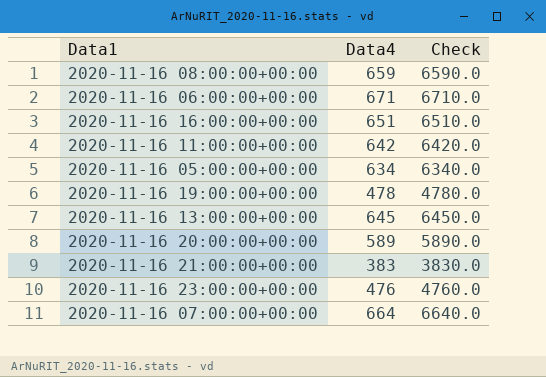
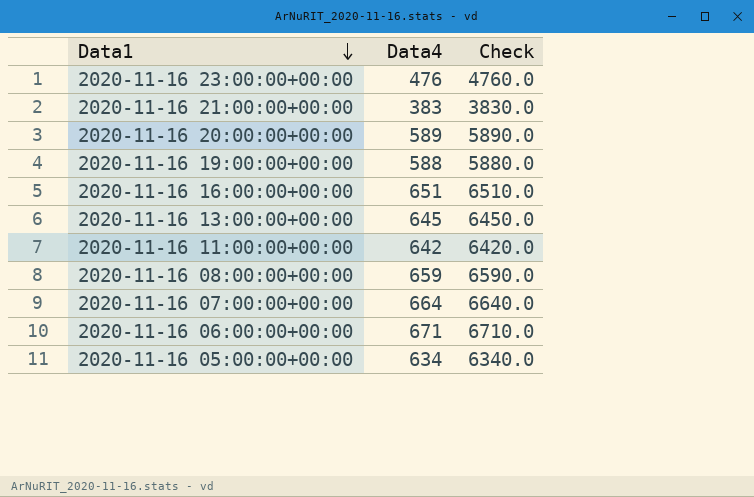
row order: none -> Data1 descending
2020-11-16 19:00:00+00:00 | Data4: 478 -> 588
2020-11-16 19:00:00+00:00 | Check: 4780.0 -> 5880.0

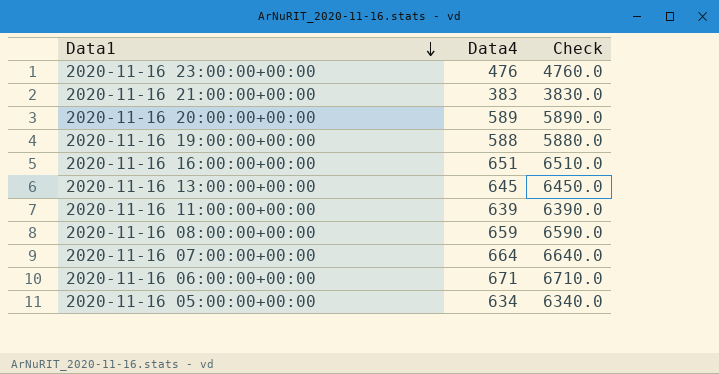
2020-11-16 11:00:00+00:00 | Data4: 642 -> 639
2020-11-16 11:00:00+00:00 | Check: 6420.0 -> 6390.0

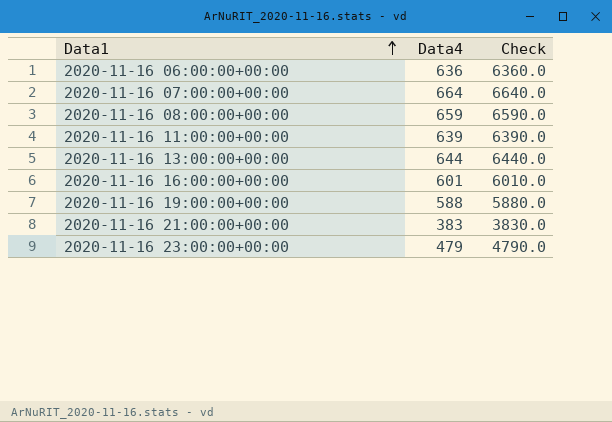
row order: Data1 descending -> Data1 ascending
row 2020-11-16 20:00:00+00:00: 589 | 5890.0 -> none
row 2020-11-16 05:00:00+00:00: 634 | 6340.0 -> none
2020-11-16 06:00:00+00:00 | Data4: 671 -> 636
2020-11-16 06:00:00+00:00 | Check: 6710.0 -> 6360.0
2020-11-16 13:00:00+00:00 | Data4: 645 -> 644
2020-11-16 13:00:00+00:00 | Check: 6450.0 -> 6440.0
2020-11-16 16:00:00+00:00 | Data4: 651 -> 601
2020-11-16 16:00:00+00:00 | Check: 6510.0 -> 6010.0
2020-11-16 23:00:00+00:00 | Data4: 476 -> 479
2020-11-16 23:00:00+00:00 | Check: 4760.0 -> 4790.0

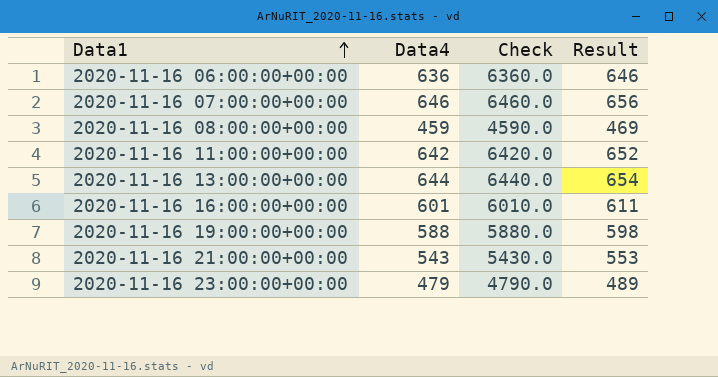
column Result | formula: none -> [Data4] + 10
2020-11-16 07:00:00+00:00 | Data4: 664 -> 646
2020-11-16 07:00:00+00:00 | Check: 6640.0 -> 6460.0
2020-11-16 08:00:00+00:00 | Data4: 659 -> 459
2020-11-16 08:00:00+00:00 | Check: 6590.0 -> 4590.0
2020-11-16 11:00:00+00:00 | Data4: 639 -> 642
2020-11-16 11:00:00+00:00 | Check: 6390.0 -> 6420.0
2020-11-16 21:00:00+00:00 | Data4: 383 -> 543
2020-11-16 21:00:00+00:00 | Check: 3830.0 -> 5430.0

